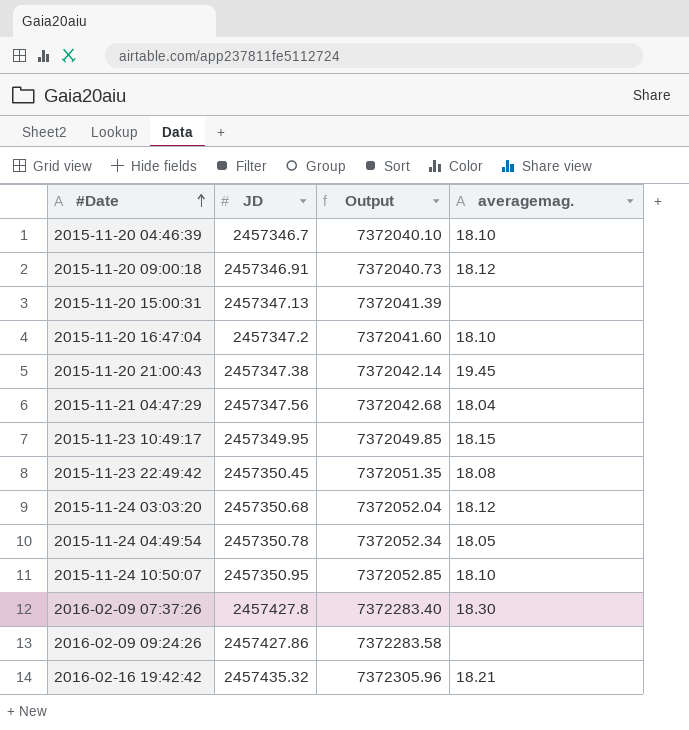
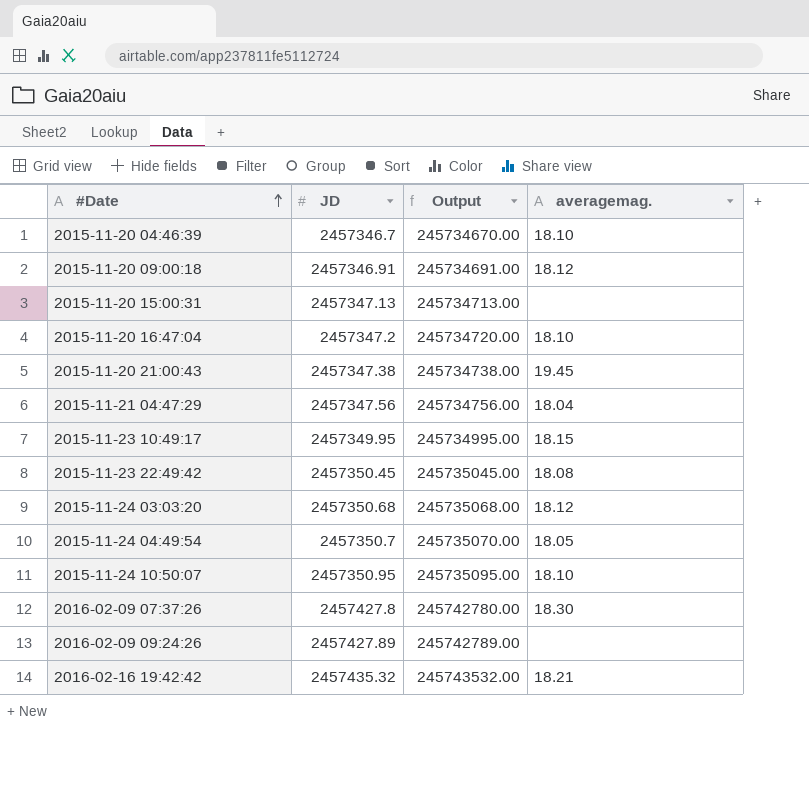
column Output | formula: [JD] * 3 -> [JD] * 100
2015-11-24 04:49:54 | JD: 2457350.78 -> 2457350.7
2016-02-09 09:24:26 | JD: 2457427.86 -> 2457427.89

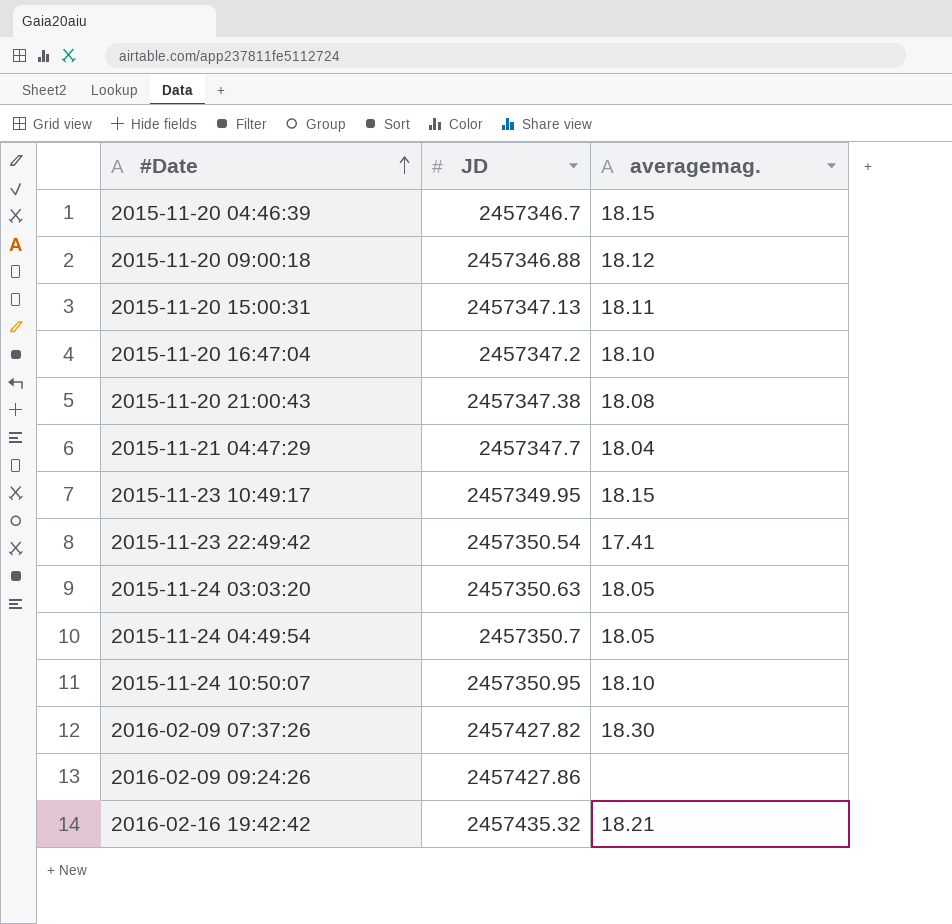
column Output | formula: [JD] * 100 -> none
2015-11-20 04:46:39 | averagemag.: 18.10 -> 18.15
2015-11-20 09:00:18 | JD: 2457346.91 -> 2457346.88
2015-11-20 15:00:31 | averagemag.: none -> 18.11
2015-11-20 21:00:43 | averagemag.: 19.45 -> 18.08
2015-11-21 04:47:29 | JD: 2457347.56 -> 2457347.7
2015-11-23 22:49:42 | JD: 2457350.45 -> 2457350.54
2015-11-23 22:49:42 | averagemag.: 18.08 -> 17.41
2015-11-24 03:03:20 | JD: 2457350.68 -> 2457350.63
2015-11-24 03:03:20 | averagemag.: 18.12 -> 18.05
2016-02-09 07:37:26 | JD: 2457427.8 -> 2457427.82
2016-02-09 09:24:26 | JD: 2457427.89 -> 2457427.86

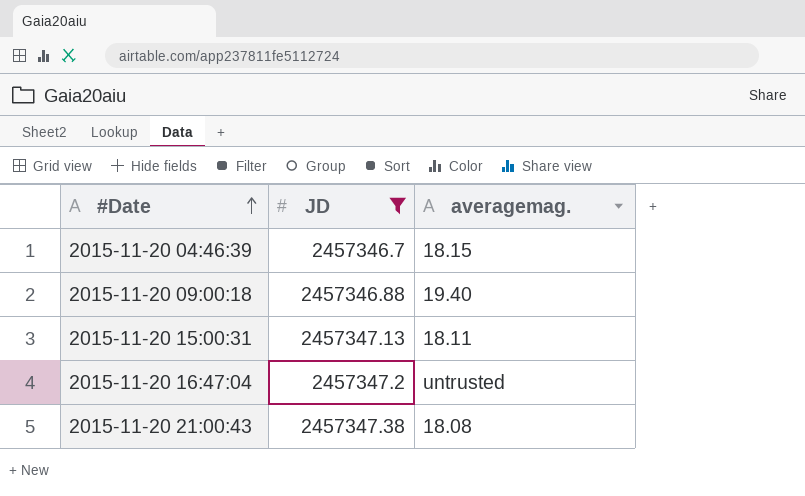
filter: none -> JD <= 2457347.38
2015-11-20 09:00:18 | averagemag.: 18.12 -> 19.40
2015-11-20 16:47:04 | averagemag.: 18.10 -> untrusted

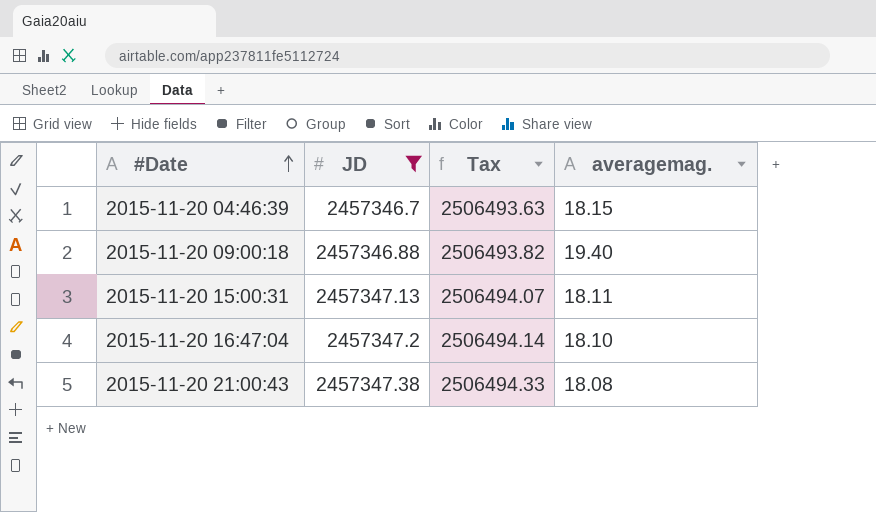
column Tax | formula: none -> [JD] * 1.02
2015-11-20 16:47:04 | averagemag.: untrusted -> 18.10

